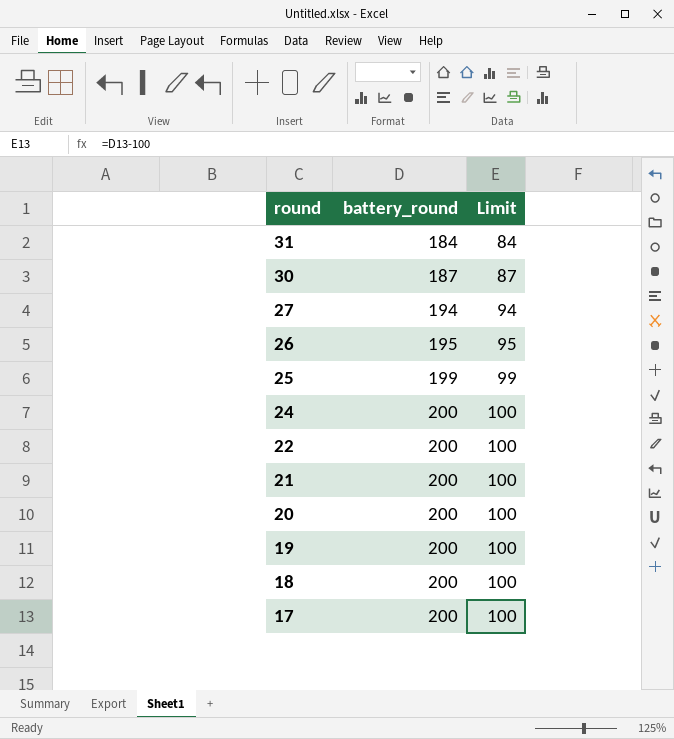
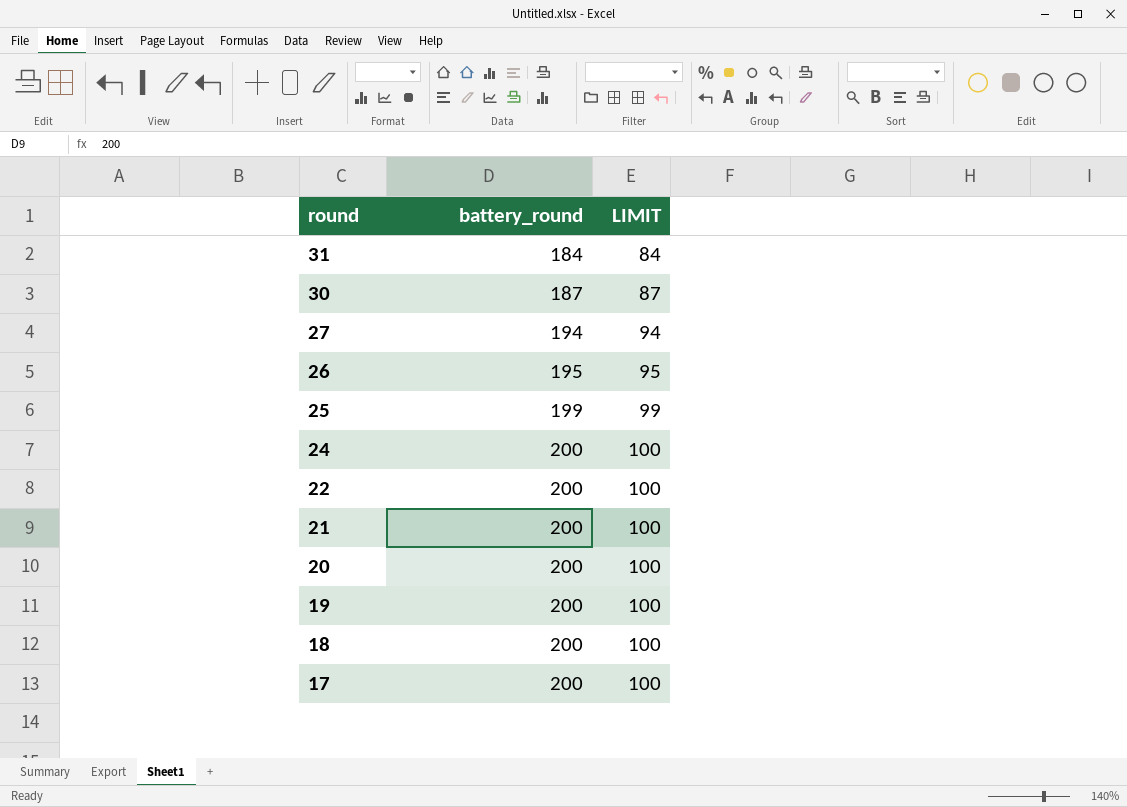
column name: Limit -> LIMIT

